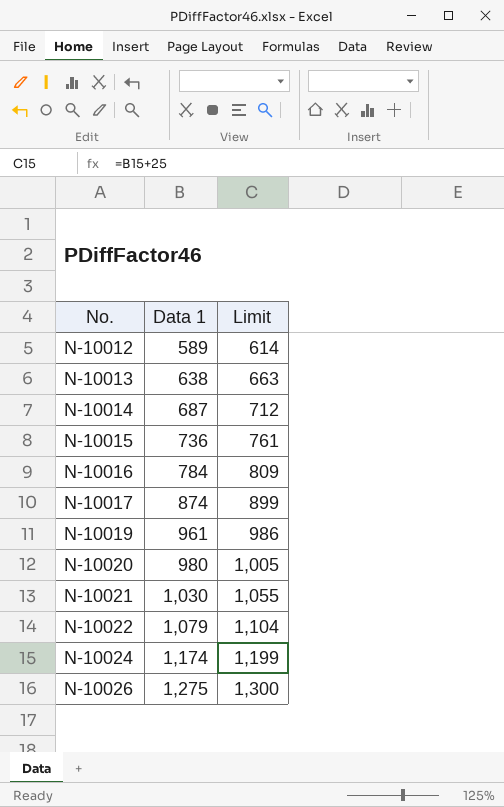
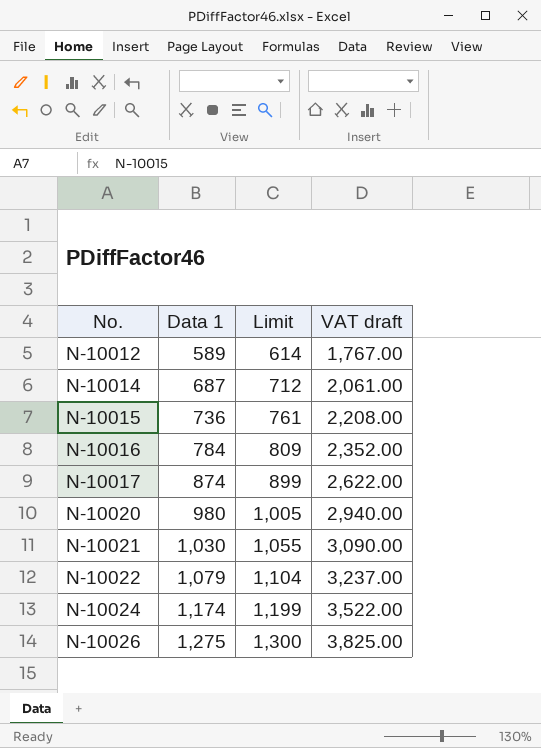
column VAT draft | formula: none -> [Data 1] * 3
row N-10013: 638 | 663 -> none
row N-10019: 961 | 986 -> none

